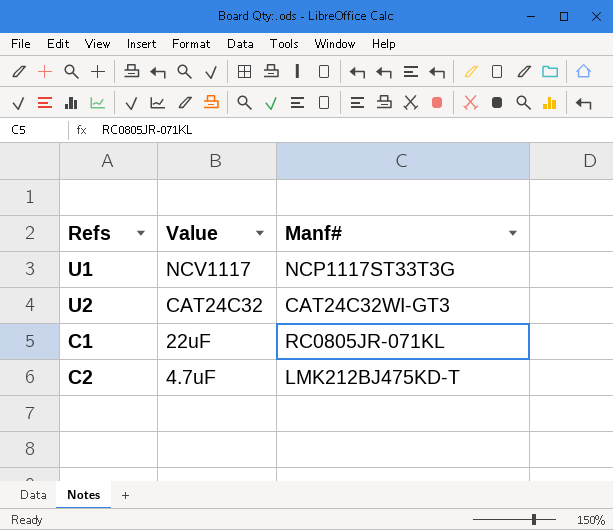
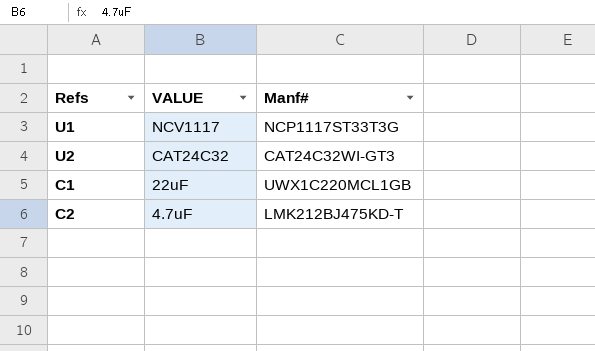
column name: Value -> VALUE
C1 | Manf#: RC0805JR-071KL -> UWX1C220MCL1GB

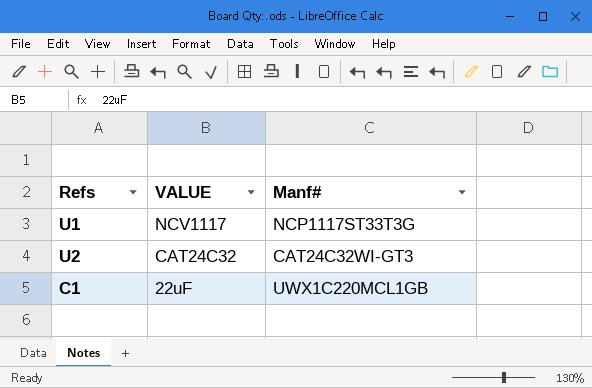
row C2: 4.7uF | LMK212BJ475KD-T -> none

